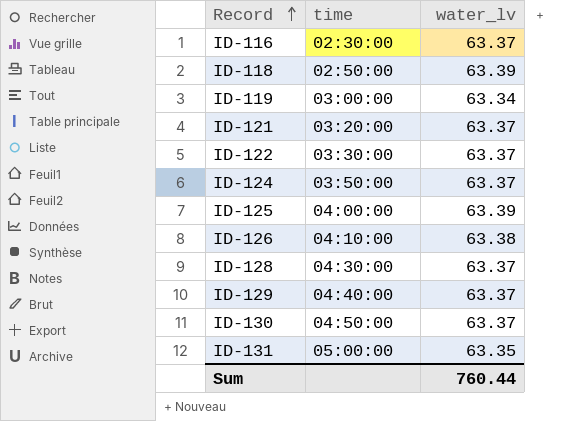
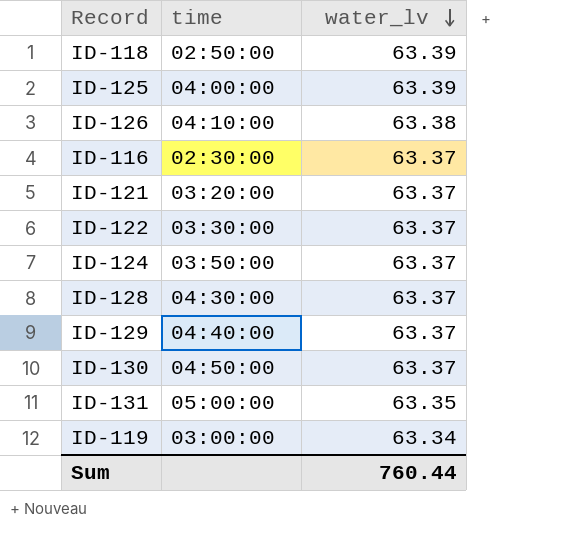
row order: Record ascending -> water_lv descending

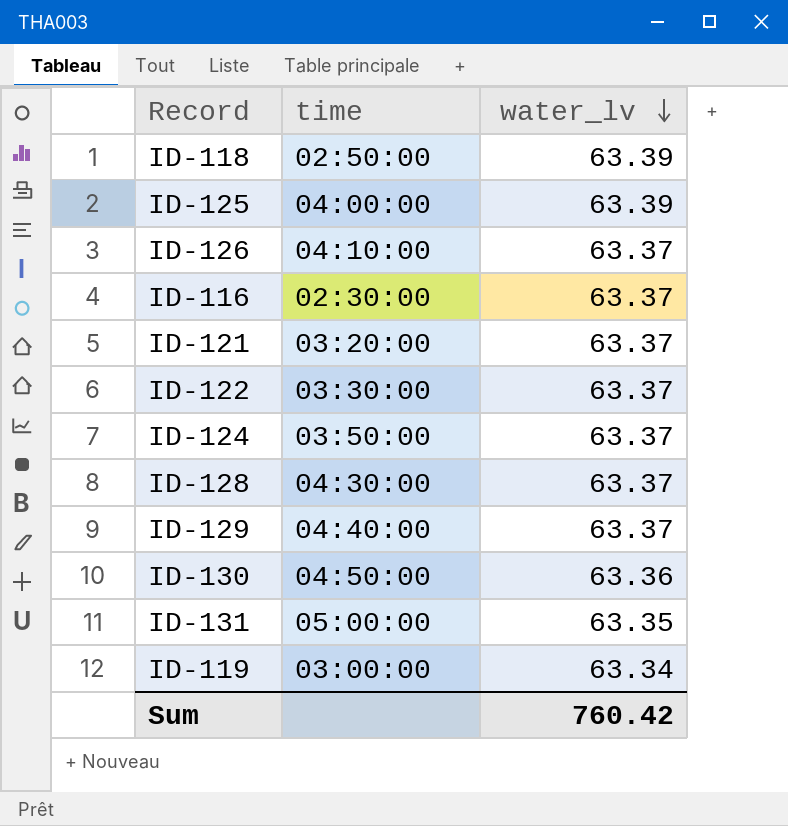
ID-126 | water_lv: 63.38 -> 63.37
ID-130 | water_lv: 63.37 -> 63.36
Sum | water_lv: 760.44 -> 760.42

